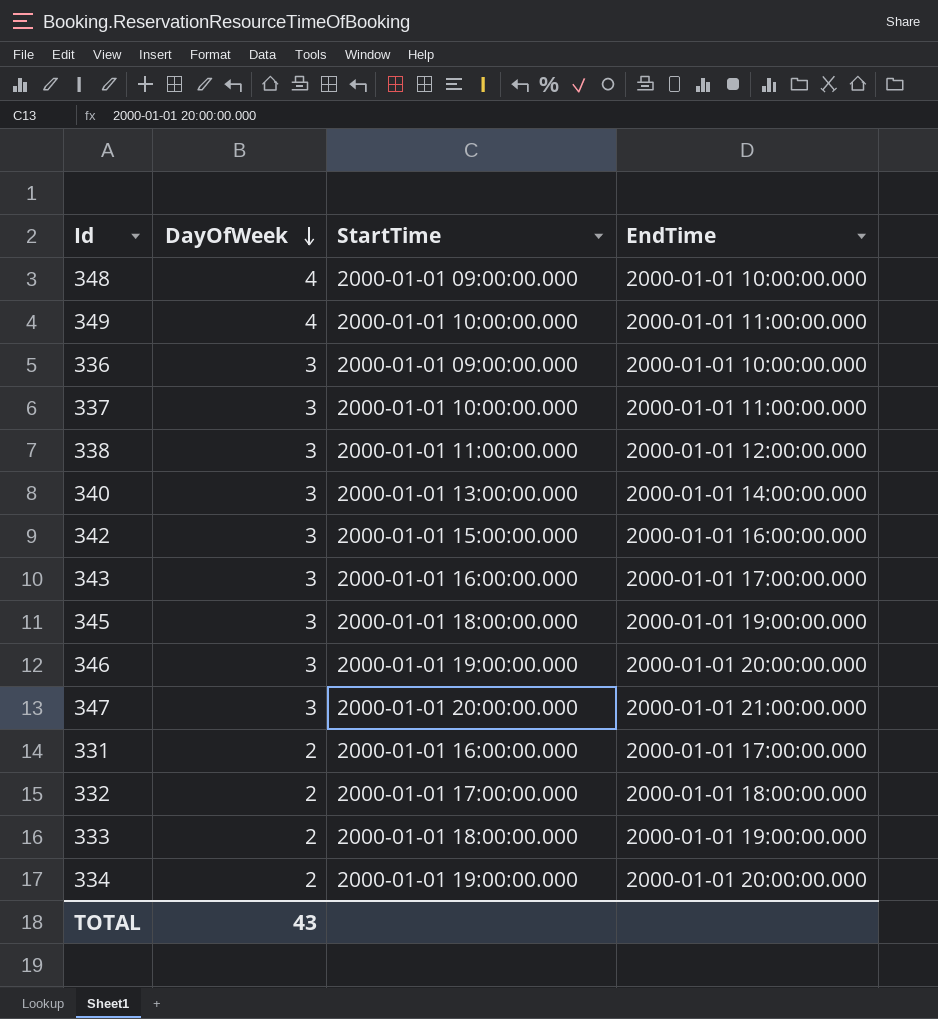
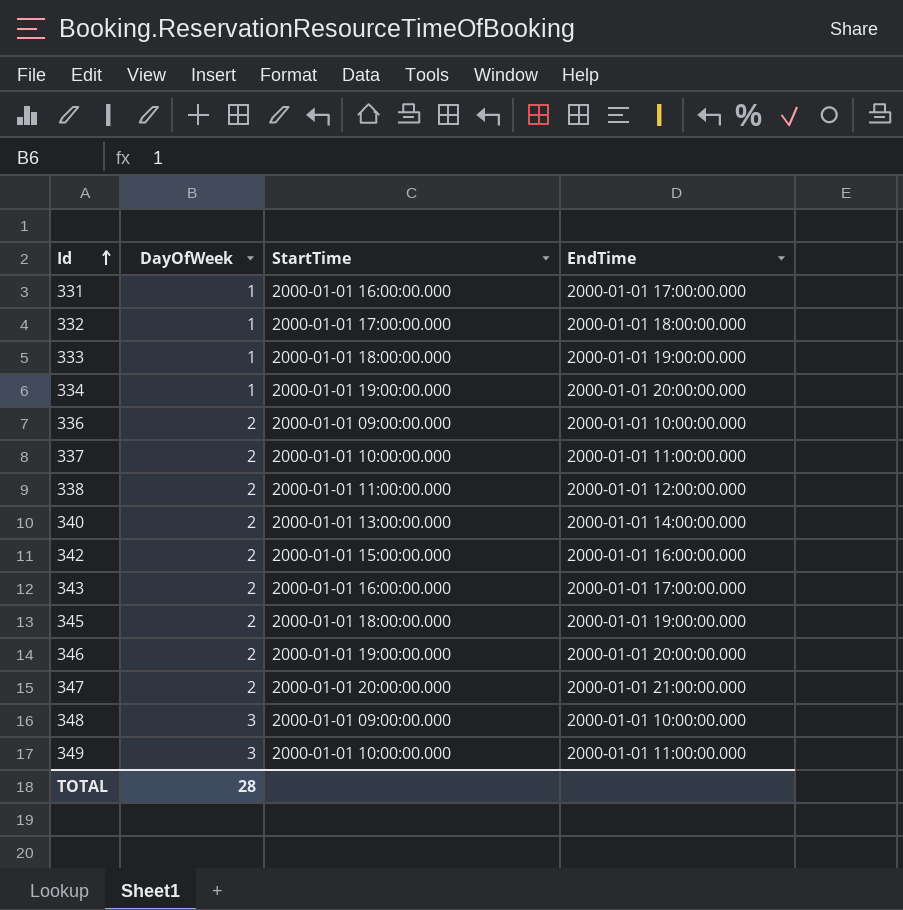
row order: DayOfWeek descending -> Id ascending
331 | DayOfWeek: 2 -> 1
332 | DayOfWeek: 2 -> 1
333 | DayOfWeek: 2 -> 1
334 | DayOfWeek: 2 -> 1
336 | DayOfWeek: 3 -> 2
337 | DayOfWeek: 3 -> 2
338 | DayOfWeek: 3 -> 2
340 | DayOfWeek: 3 -> 2
342 | DayOfWeek: 3 -> 2
343 | DayOfWeek: 3 -> 2
345 | DayOfWeek: 3 -> 2
346 | DayOfWeek: 3 -> 2
347 | DayOfWeek: 3 -> 2
348 | DayOfWeek: 4 -> 3
349 | DayOfWeek: 4 -> 3
TOTAL | DayOfWeek: 43 -> 28

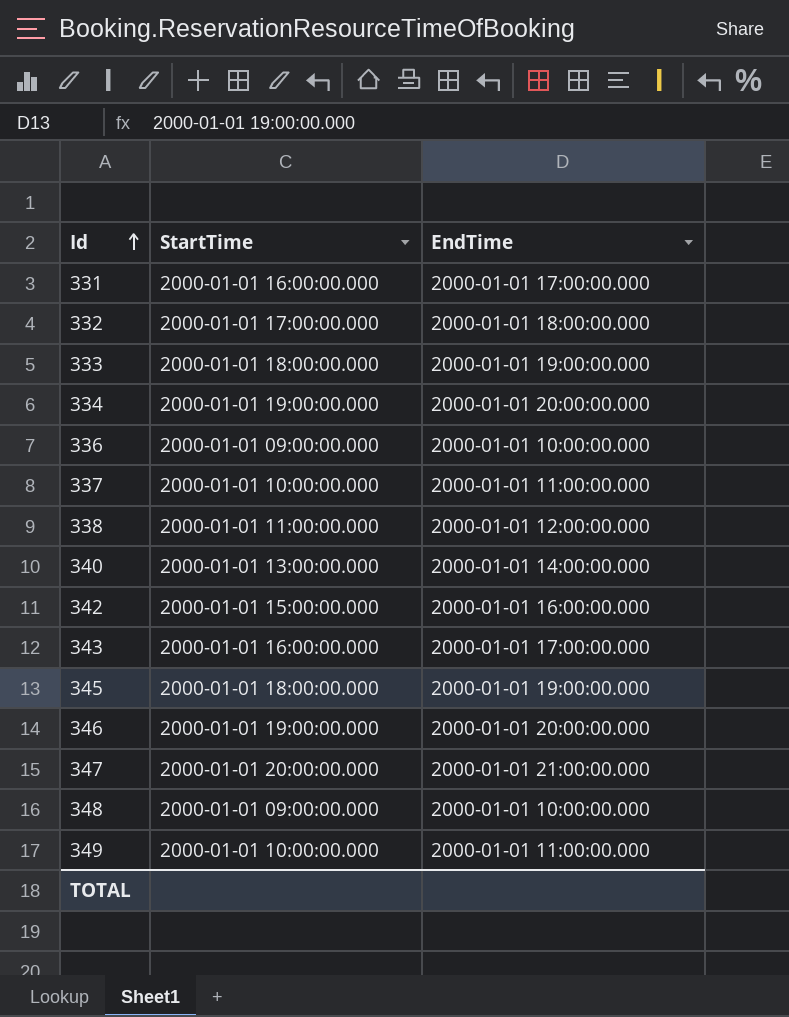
column DayOfWeek | position: 2 -> none

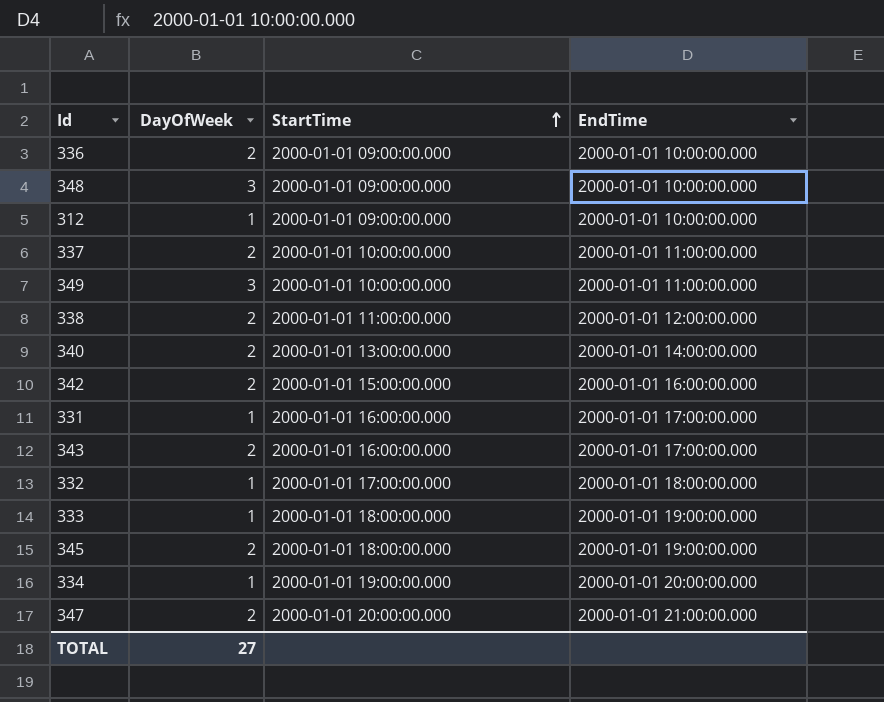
row order: Id ascending -> StartTime ascending
column DayOfWeek | position: none -> 2
row 346: 2000-01-01 19:00:00.000 | 2000-01-01 20:00:00.000 -> none
row 312: none -> 1 | 2000-01-01 09:00:00.000 | 2000-01-01 10:00:00.000

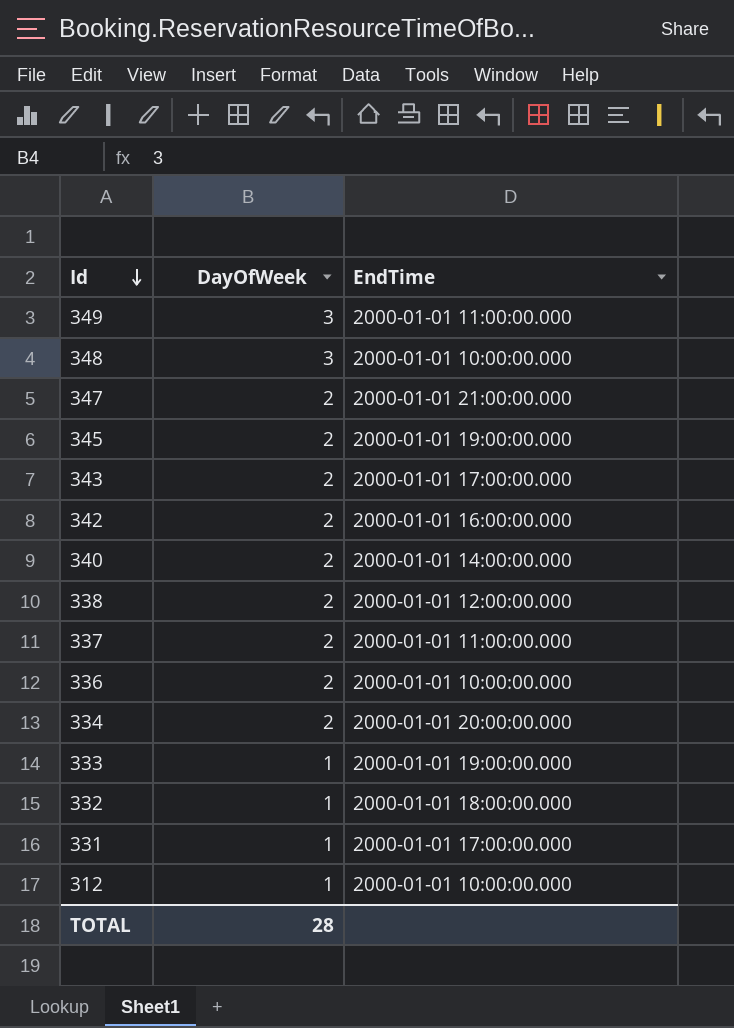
row order: StartTime ascending -> Id descending
column StartTime | position: 3 -> none
334 | DayOfWeek: 1 -> 2
TOTAL | DayOfWeek: 27 -> 28

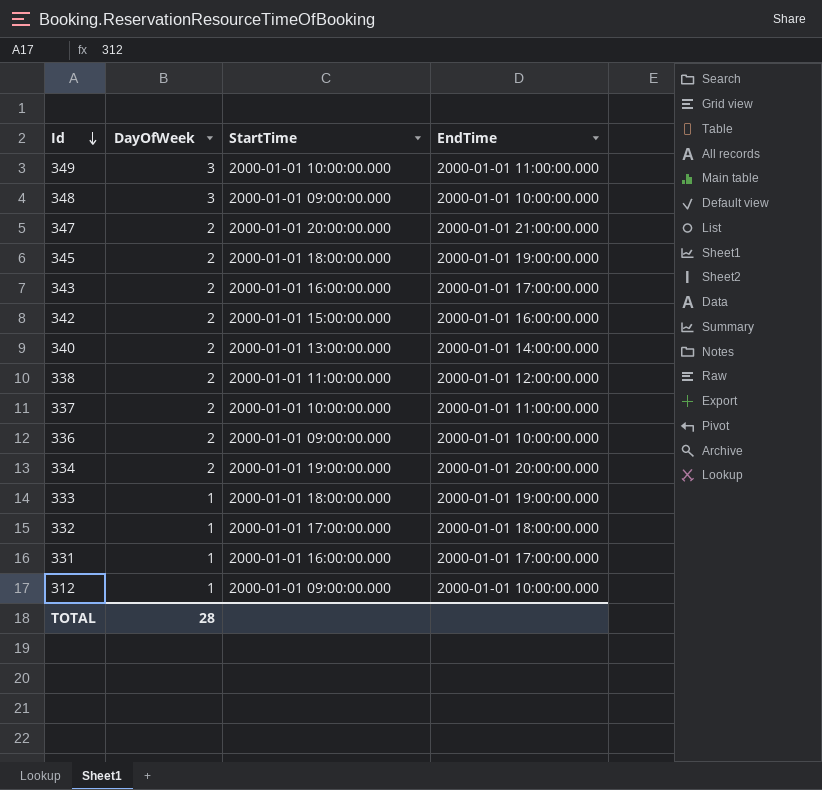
column StartTime | position: none -> 3

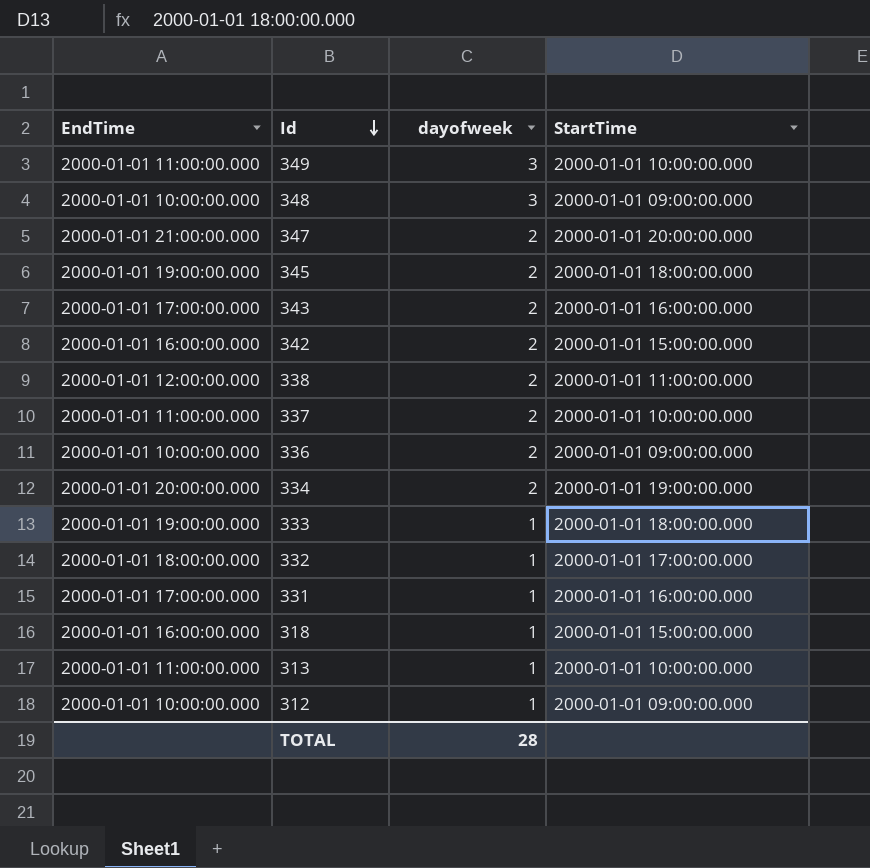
column EndTime | position: 4 -> 1
column name: DayOfWeek -> dayofweek
row 340: 2 | 2000-01-01 13:00:00.000 | 2000-01-01 14:00:00.000 -> none
row 318: none -> 2000-01-01 16:00:00.000 | 1 | 2000-01-01 15:00:00.000
row 313: none -> 2000-01-01 11:00:00.000 | 1 | 2000-01-01 10:00:00.000

